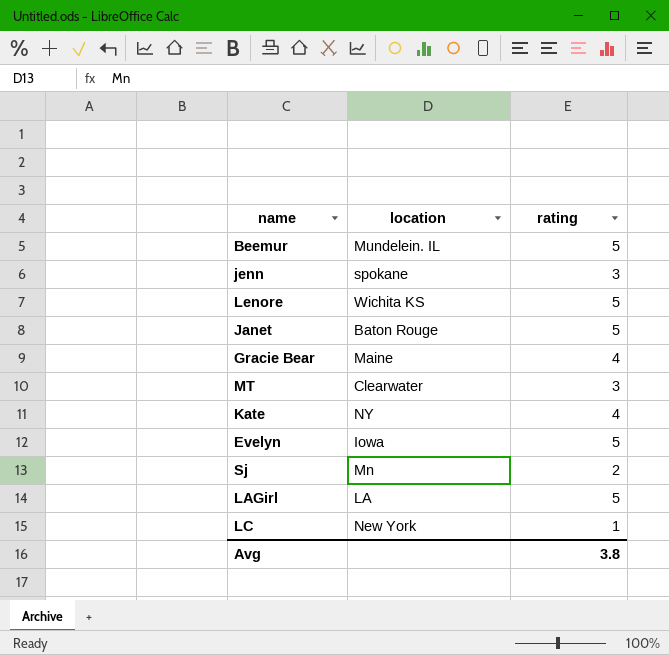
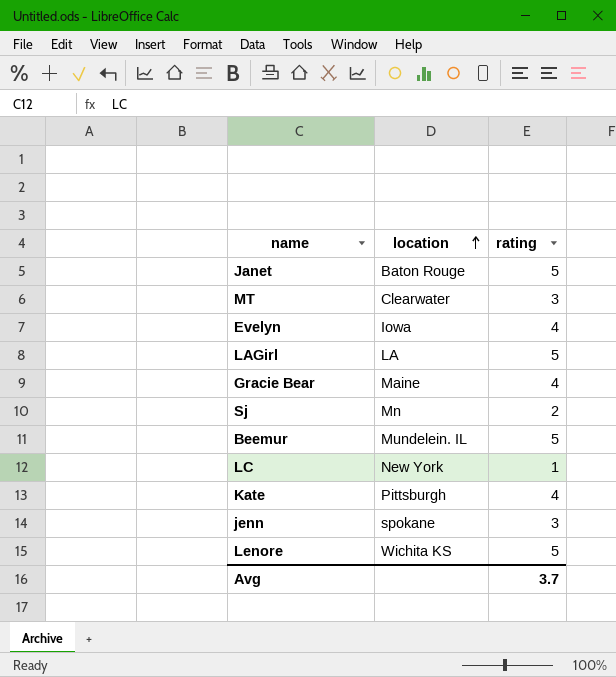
row order: none -> location ascending
Evelyn | rating: 5 -> 4
Kate | location: NY -> Pittsburgh
Avg | rating: 3.8 -> 3.7

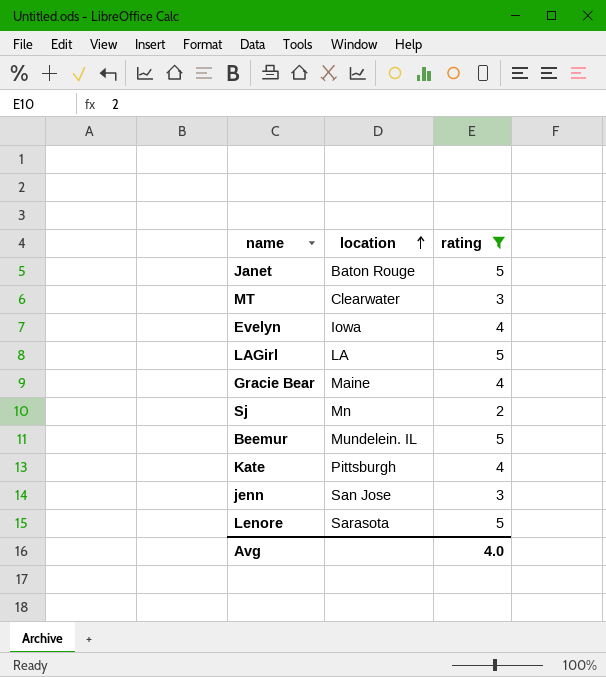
filter: none -> rating != 1
jenn | location: spokane -> San Jose
Lenore | location: Wichita KS -> Sarasota
Avg | rating: 3.7 -> 4.0

